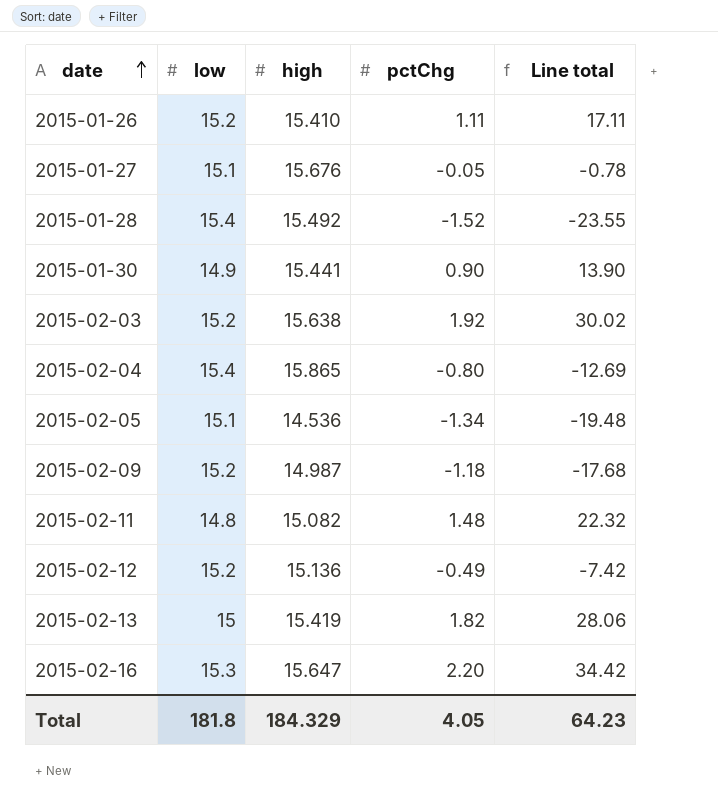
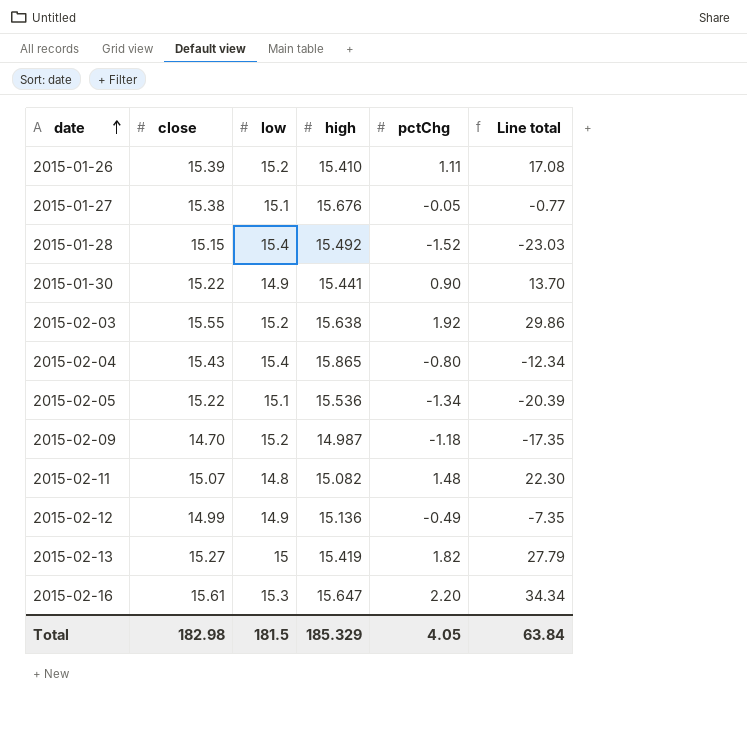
column close | position: none -> 2
column Line total | formula: [high] * [pctChg] -> [close] * [pctChg]
2015-02-05 | high: 14.536 -> 15.536
2015-02-12 | low: 15.2 -> 14.9
Total | low: 181.8 -> 181.5
Total | high: 184.329 -> 185.329
Total | Line total: 64.23 -> 63.84

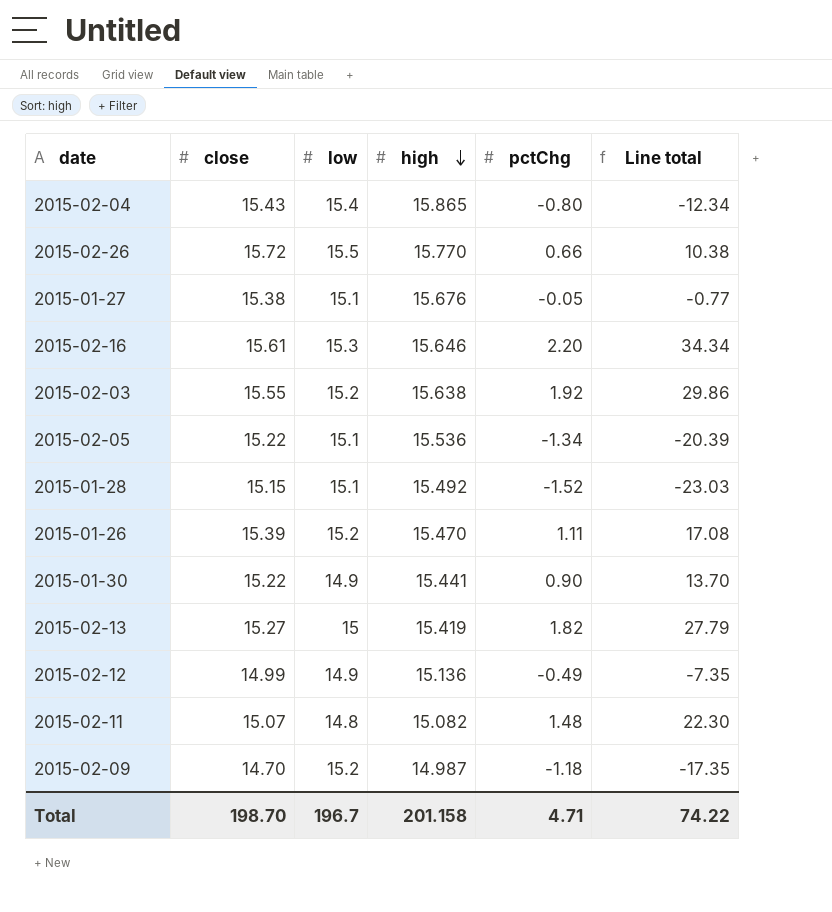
row order: date ascending -> high descending
row 2015-02-26: none -> 15.72 | 15.5 | 15.770 | 0.66 | 10.38
2015-02-16 | high: 15.647 -> 15.646
2015-01-28 | low: 15.4 -> 15.1
2015-01-26 | high: 15.410 -> 15.470
Total | close: 182.98 -> 198.70
Total | low: 181.5 -> 196.7
Total | high: 185.329 -> 201.158
Total | pctChg: 4.05 -> 4.71
Total | Line total: 63.84 -> 74.22

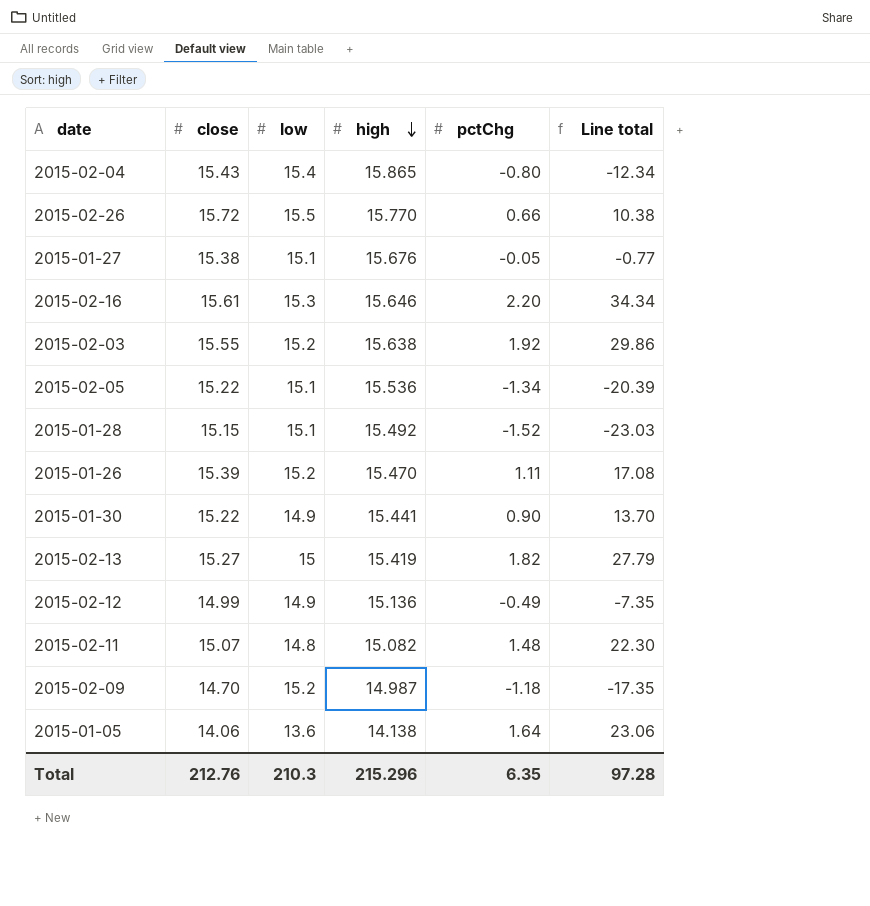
row 2015-01-05: none -> 14.06 | 13.6 | 14.138 | 1.64 | 23.06
Total | close: 198.70 -> 212.76
Total | low: 196.7 -> 210.3
Total | high: 201.158 -> 215.296
Total | pctChg: 4.71 -> 6.35
Total | Line total: 74.22 -> 97.28

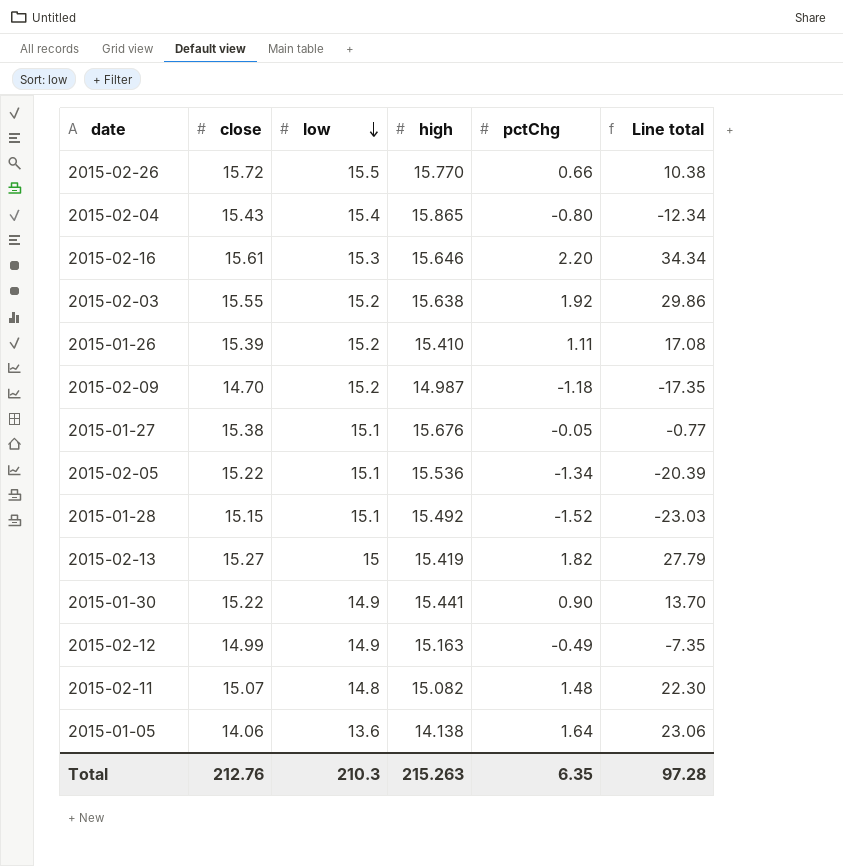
row order: high descending -> low descending
2015-01-26 | high: 15.470 -> 15.410
2015-02-12 | high: 15.136 -> 15.163
Total | high: 215.296 -> 215.263

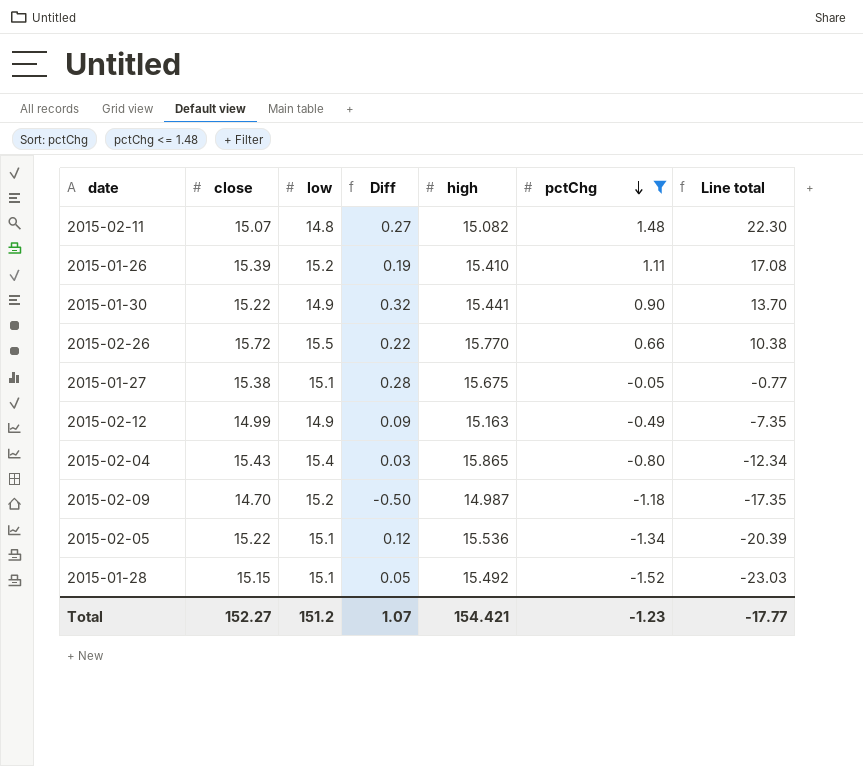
filter: none -> pctChg <= 1.48
row order: low descending -> pctChg descending
column Diff | formula: none -> [close] - [low]
2015-01-27 | high: 15.676 -> 15.675
Total | close: 212.76 -> 152.27
Total | low: 210.3 -> 151.2
Total | high: 215.263 -> 154.421
Total | pctChg: 6.35 -> -1.23
Total | Line total: 97.28 -> -17.77

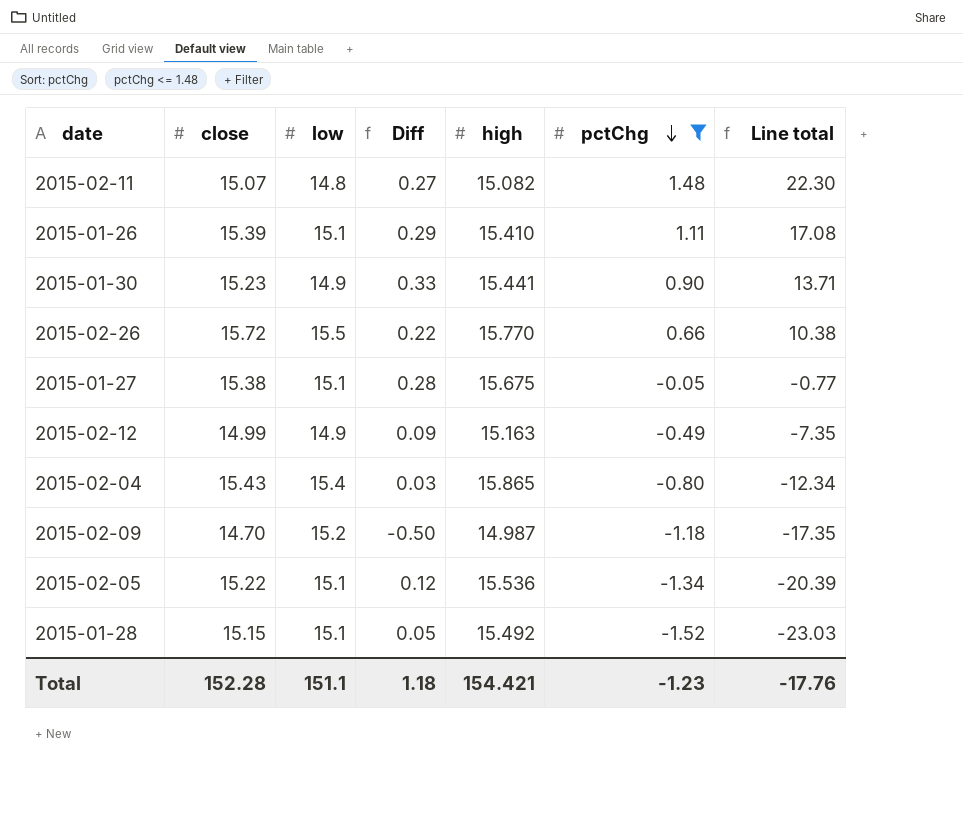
2015-01-26 | low: 15.2 -> 15.1
2015-01-26 | Diff: 0.19 -> 0.29
2015-01-30 | close: 15.22 -> 15.23
2015-01-30 | Diff: 0.32 -> 0.33
2015-01-30 | Line total: 13.70 -> 13.71
Total | close: 152.27 -> 152.28
Total | low: 151.2 -> 151.1
Total | Diff: 1.07 -> 1.18
Total | Line total: -17.77 -> -17.76

